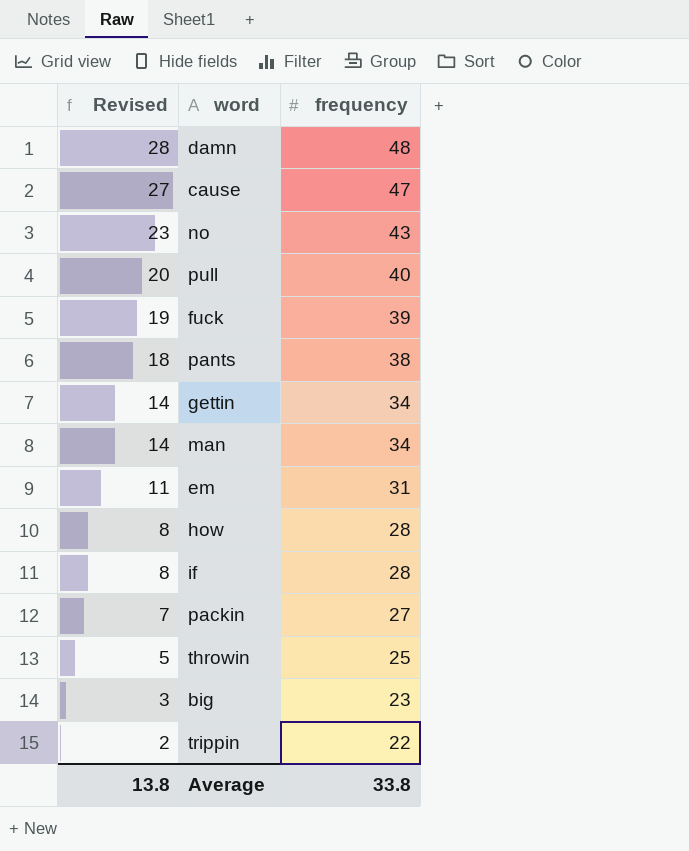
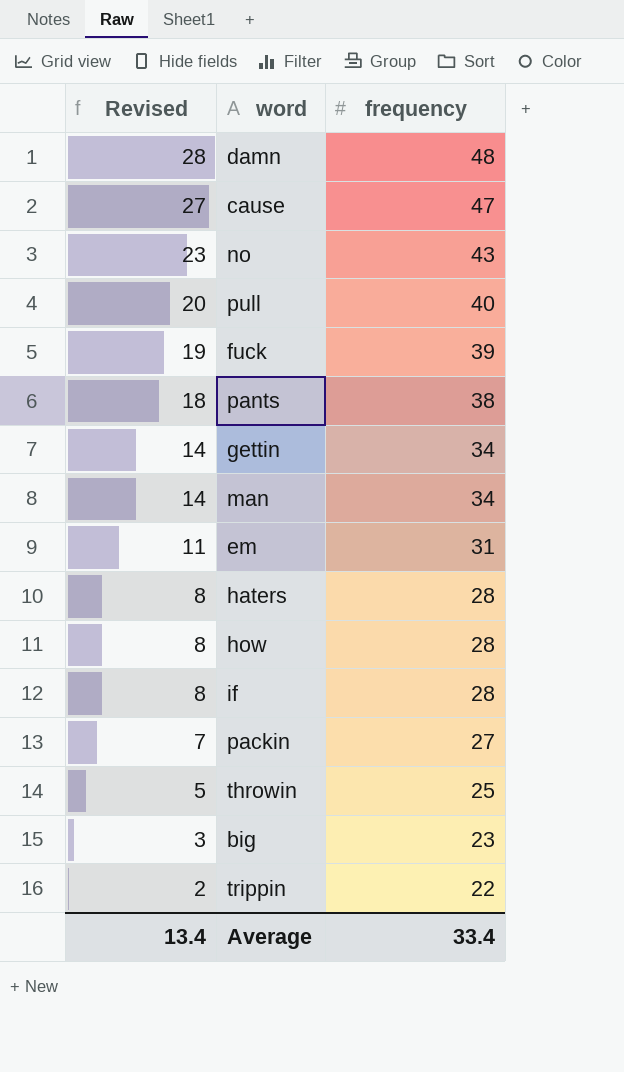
row haters: none -> 8 | 28
Average | Revised: 13.8 -> 13.4
Average | frequency: 33.8 -> 33.4

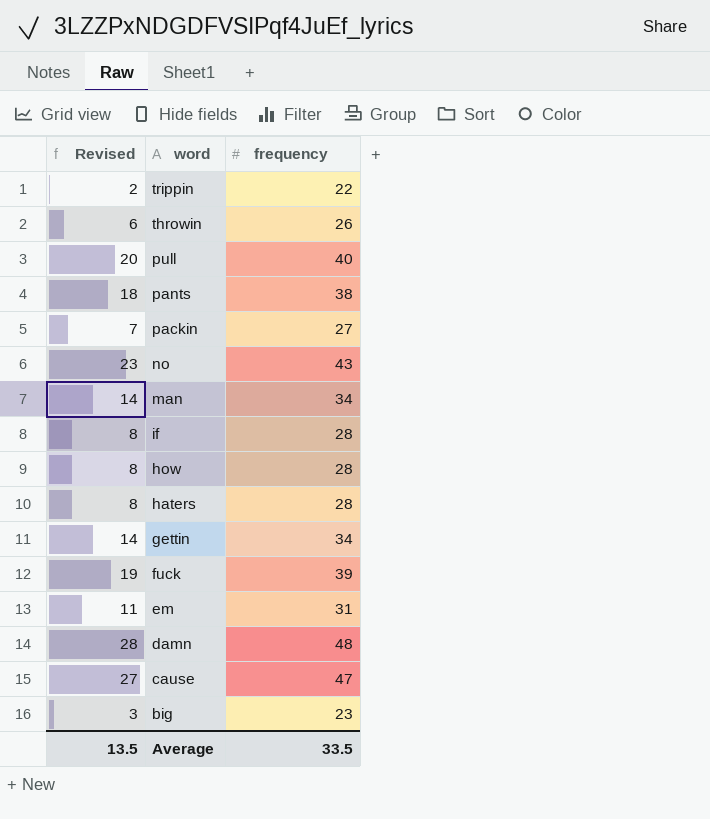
row order: Revised descending -> word descending
throwin | Revised: 5 -> 6
throwin | frequency: 25 -> 26
Average | Revised: 13.4 -> 13.5
Average | frequency: 33.4 -> 33.5

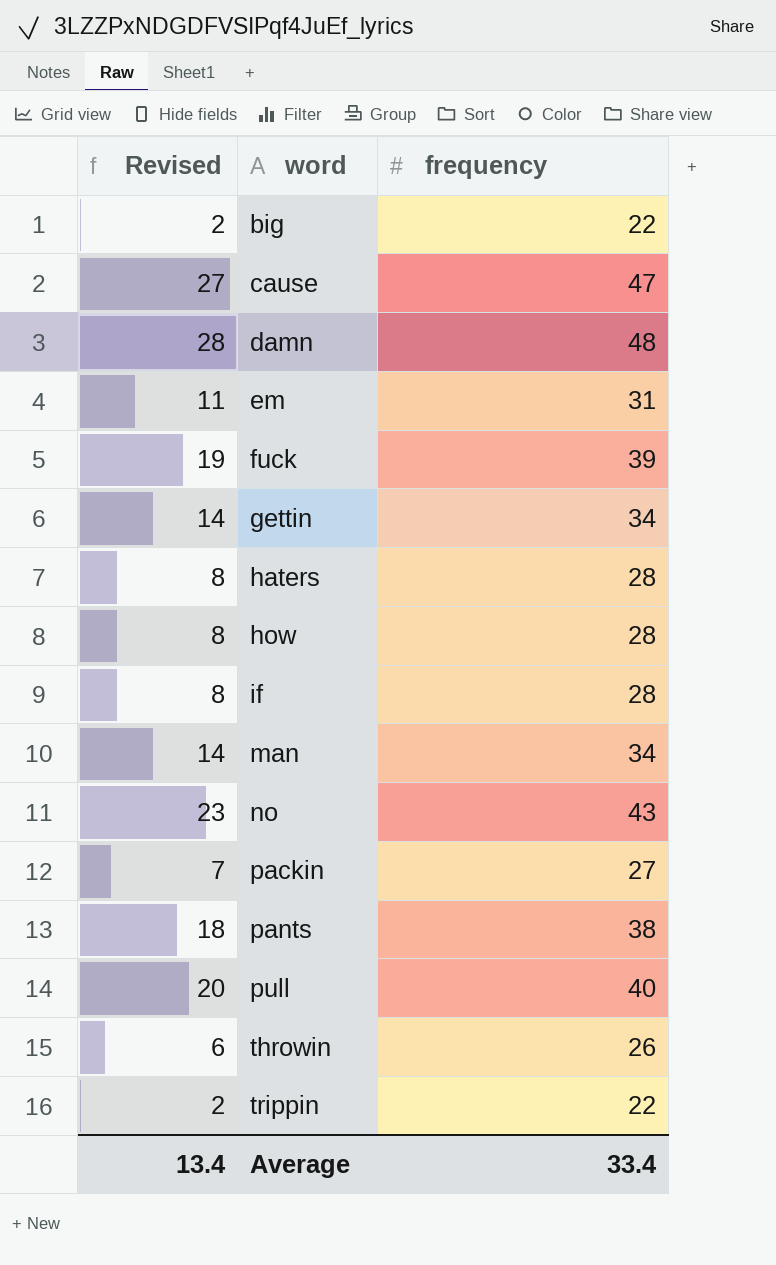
row order: word descending -> word ascending
big | Revised: 3 -> 2
big | frequency: 23 -> 22
Average | Revised: 13.5 -> 13.4
Average | frequency: 33.5 -> 33.4

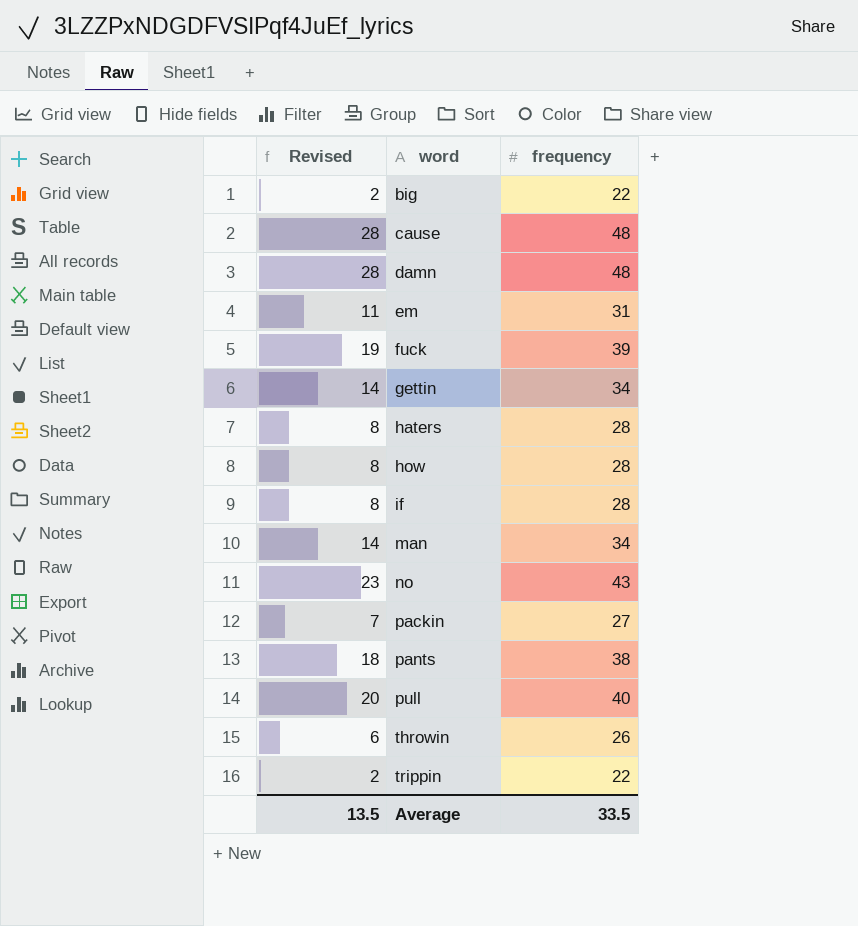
cause | Revised: 27 -> 28
cause | frequency: 47 -> 48
Average | Revised: 13.4 -> 13.5
Average | frequency: 33.4 -> 33.5

